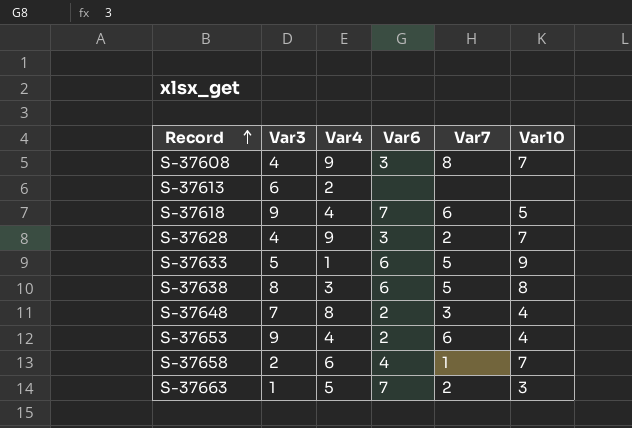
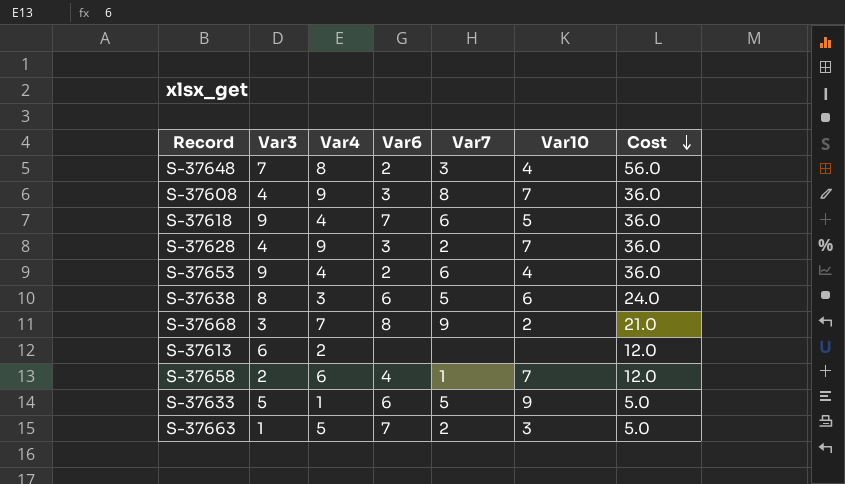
row order: Record ascending -> Cost descending
column Cost | formula: none -> [Var3] * [Var4]
S-37638 | Var10: 8 -> 6
row S-37668: none -> 3 | 7 | 8 | 9 | 2 | 21.0

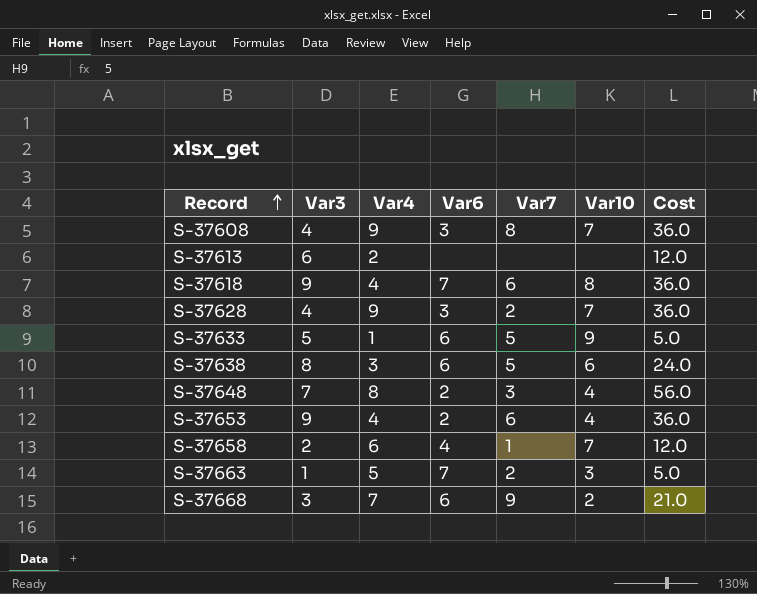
row order: Cost descending -> Record ascending
S-37618 | Var10: 5 -> 8
S-37668 | Var6: 8 -> 6

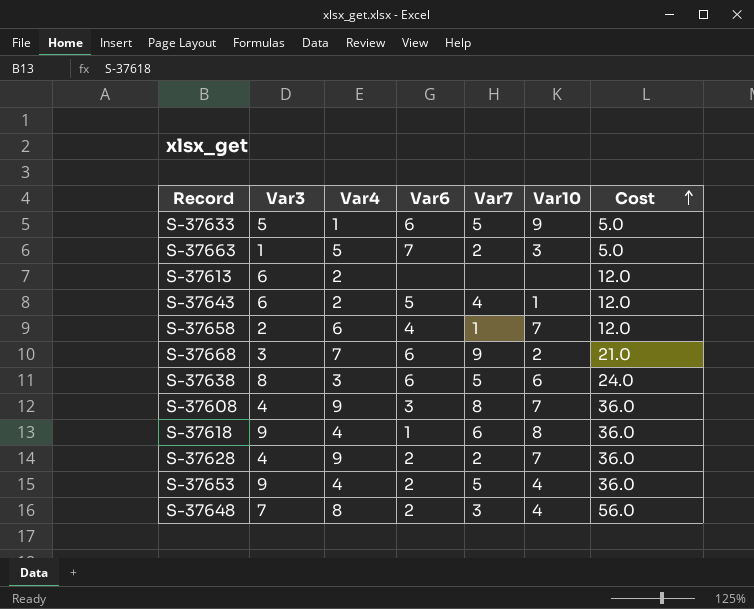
row order: Record ascending -> Cost ascending
row S-37643: none -> 6 | 2 | 5 | 4 | 1 | 12.0
S-37618 | Var6: 7 -> 1
S-37628 | Var6: 3 -> 2
S-37653 | Var7: 6 -> 5

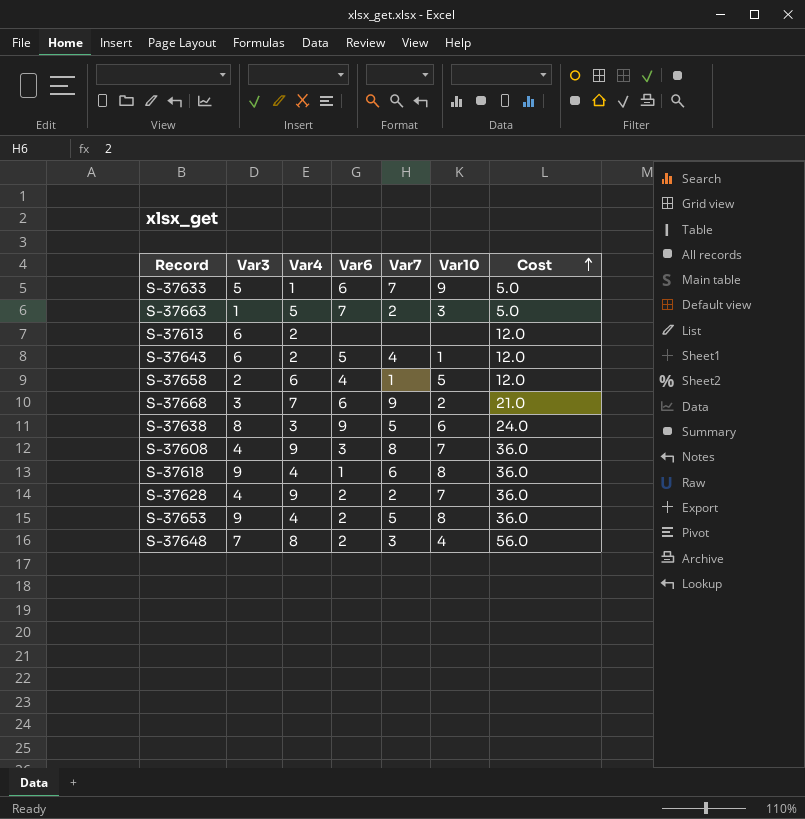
S-37633 | Var7: 5 -> 7
S-37658 | Var10: 7 -> 5
S-37638 | Var6: 6 -> 9
S-37653 | Var10: 4 -> 8

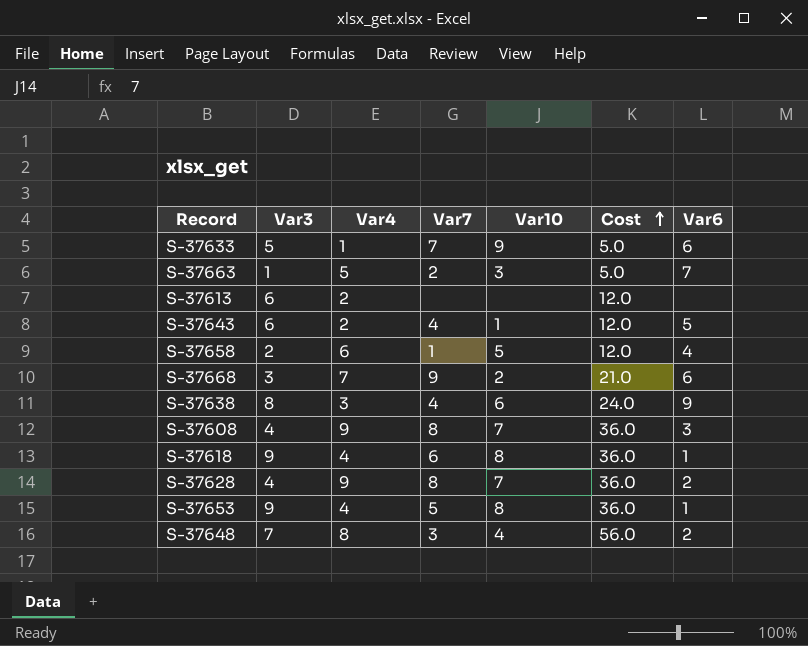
column Var6 | position: 4 -> 7
S-37638 | Var7: 5 -> 4
S-37628 | Var7: 2 -> 8
S-37653 | Var6: 2 -> 1

